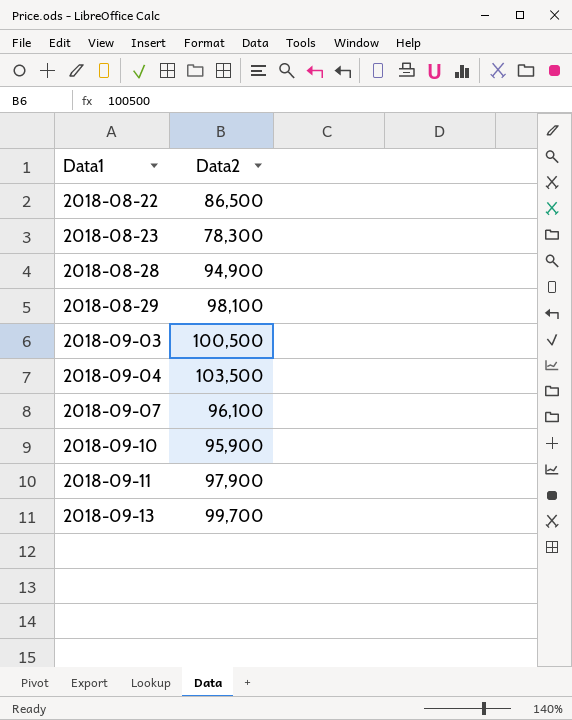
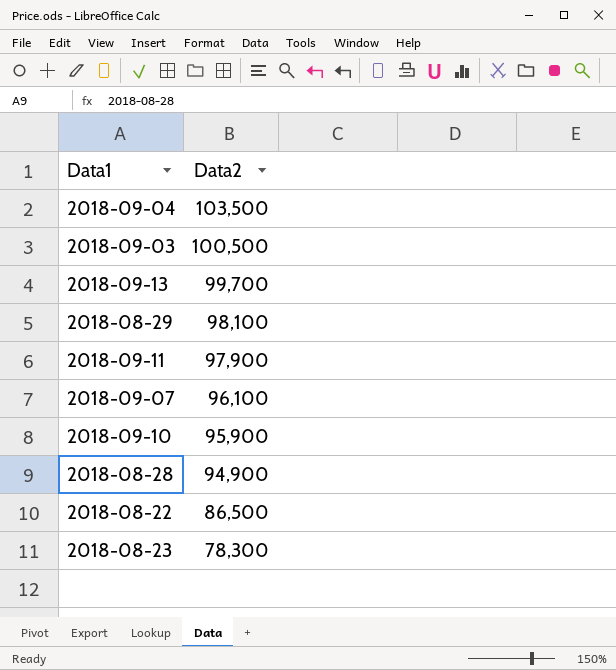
row order: Data1 ascending -> Data2 descending

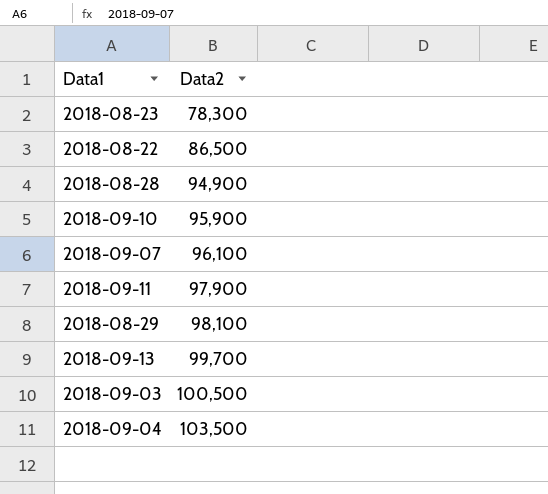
row order: Data2 descending -> Data2 ascending

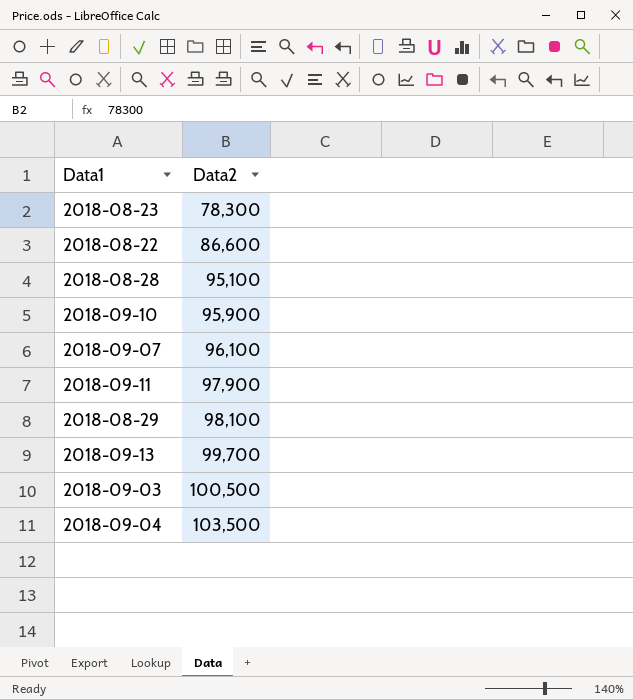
2018-08-22 | Data2: 86,500 -> 86,600
2018-08-28 | Data2: 94,900 -> 95,100

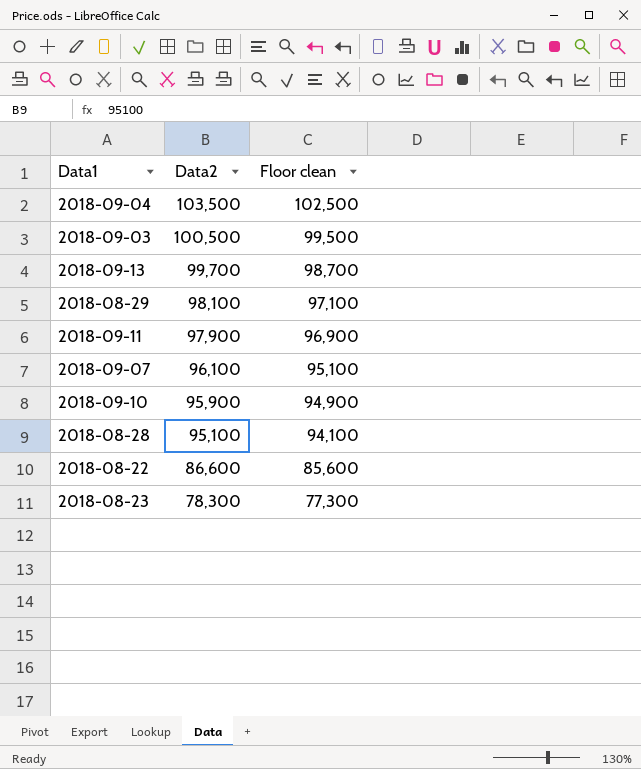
row order: Data2 ascending -> Data2 descending
column Floor clean | formula: none -> [Data2] - 1000

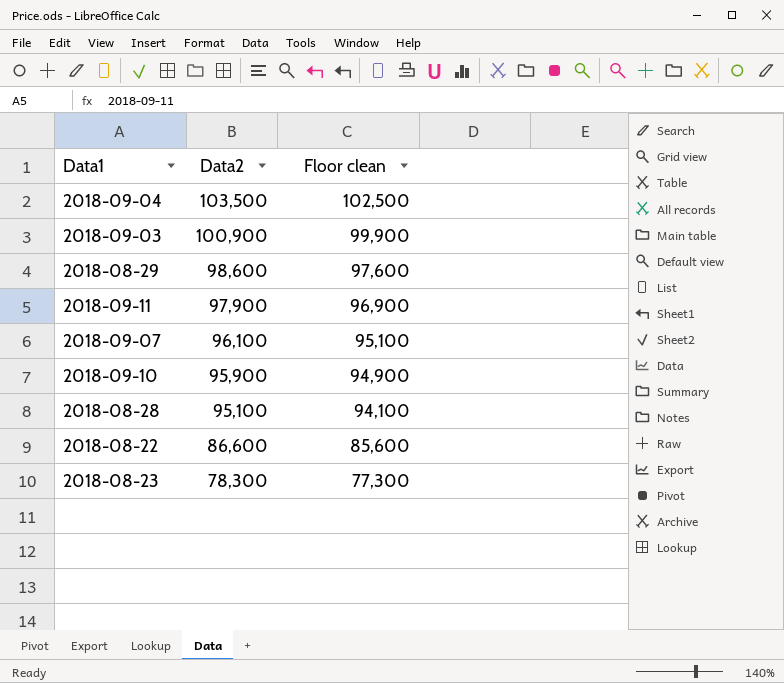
row 2018-09-13: 99,700 | 98,700 -> none
2018-09-03 | Data2: 100,500 -> 100,900
2018-09-03 | Floor clean: 99,500 -> 99,900
2018-08-29 | Data2: 98,100 -> 98,600
2018-08-29 | Floor clean: 97,100 -> 97,600

